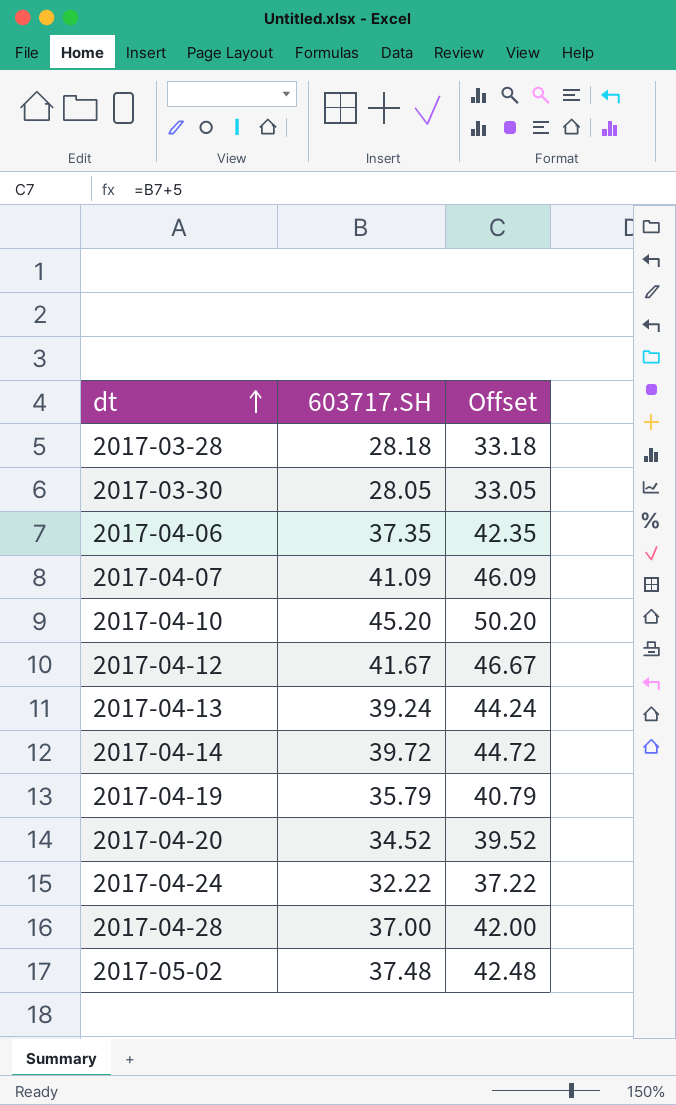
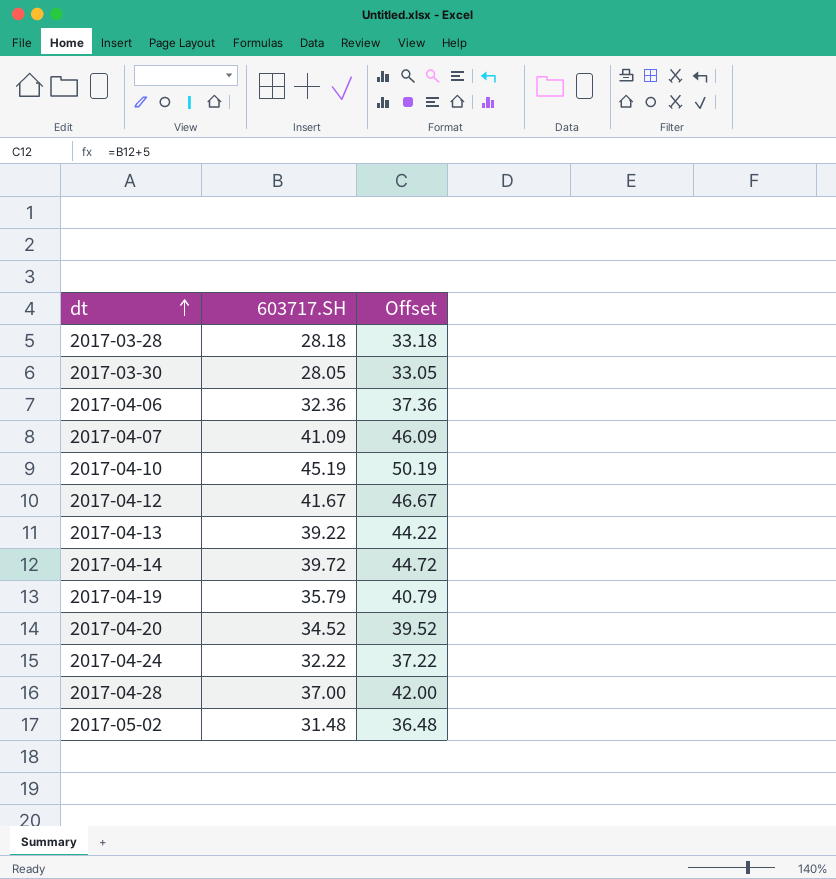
2017-04-06 | 603717.SH: 37.35 -> 32.36
2017-04-06 | Offset: 42.35 -> 37.36
2017-04-10 | 603717.SH: 45.20 -> 45.19
2017-04-10 | Offset: 50.20 -> 50.19
2017-04-13 | 603717.SH: 39.24 -> 39.22
2017-04-13 | Offset: 44.24 -> 44.22
2017-05-02 | 603717.SH: 37.48 -> 31.48
2017-05-02 | Offset: 42.48 -> 36.48

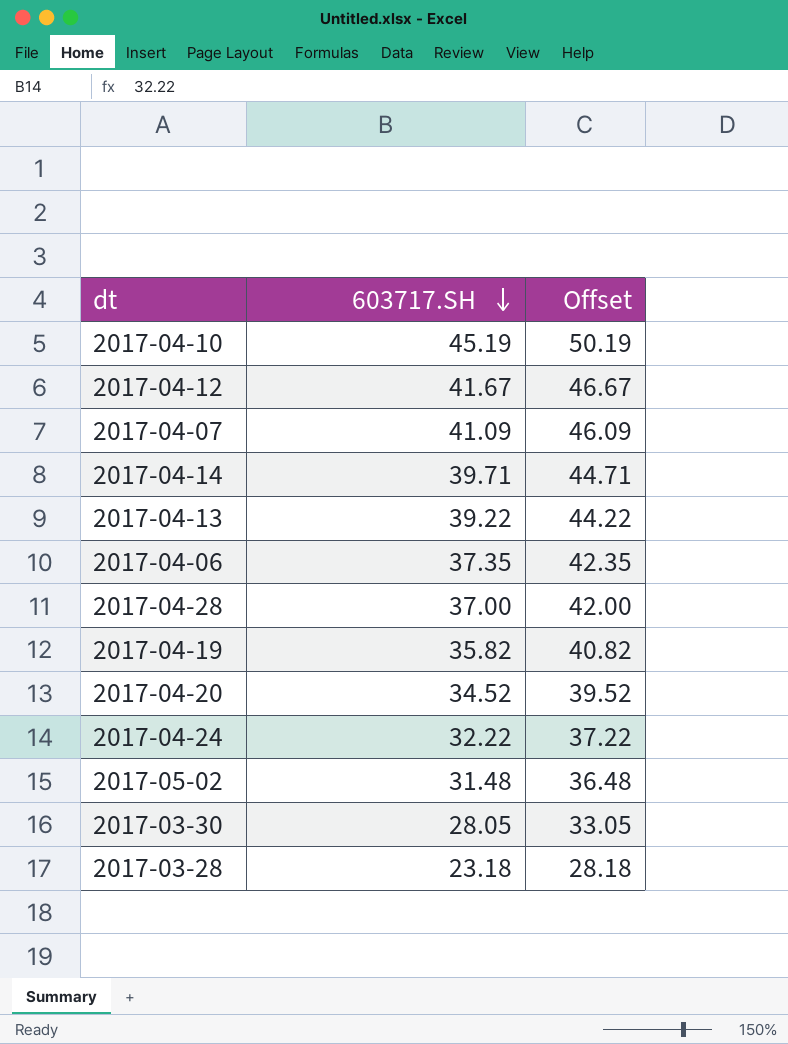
row order: dt ascending -> 603717.SH descending
2017-04-14 | 603717.SH: 39.72 -> 39.71
2017-04-14 | Offset: 44.72 -> 44.71
2017-04-06 | 603717.SH: 32.36 -> 37.35
2017-04-06 | Offset: 37.36 -> 42.35
2017-04-19 | 603717.SH: 35.79 -> 35.82
2017-04-19 | Offset: 40.79 -> 40.82
2017-03-28 | 603717.SH: 28.18 -> 23.18
2017-03-28 | Offset: 33.18 -> 28.18

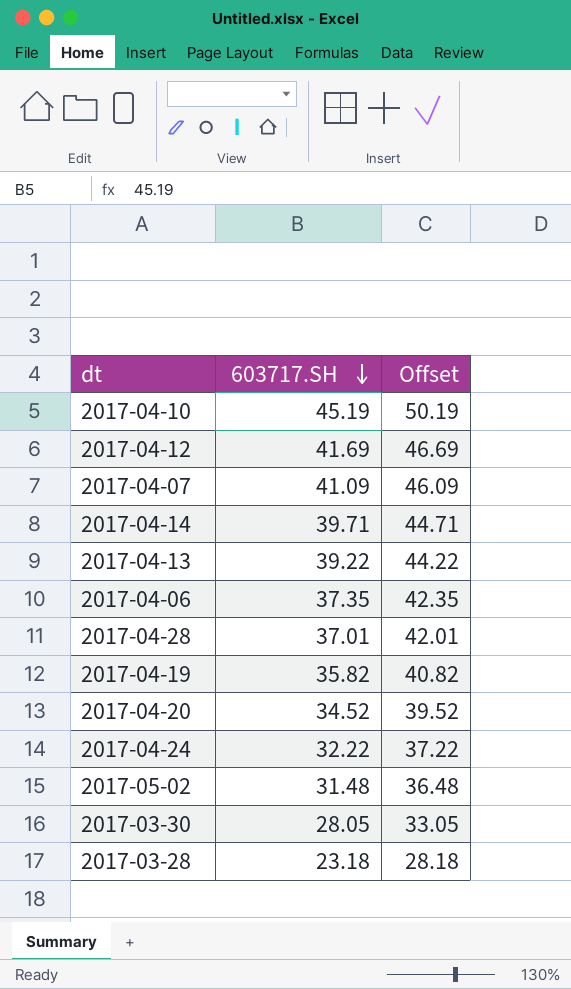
2017-04-12 | 603717.SH: 41.67 -> 41.69
2017-04-12 | Offset: 46.67 -> 46.69
2017-04-28 | 603717.SH: 37.00 -> 37.01
2017-04-28 | Offset: 42.00 -> 42.01

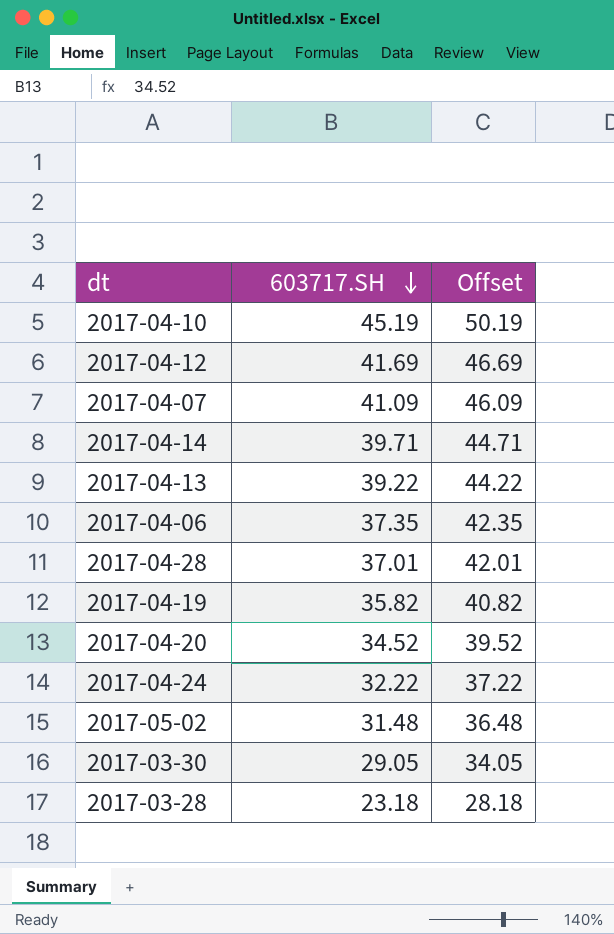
2017-03-30 | 603717.SH: 28.05 -> 29.05
2017-03-30 | Offset: 33.05 -> 34.05

